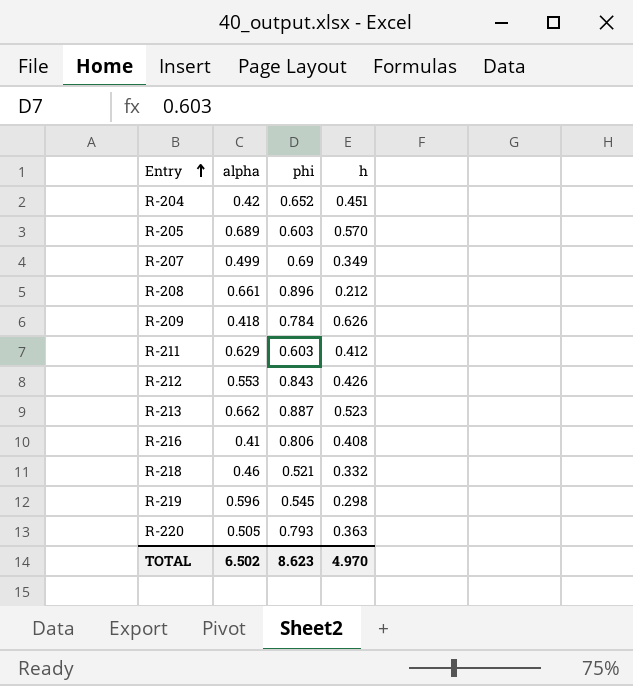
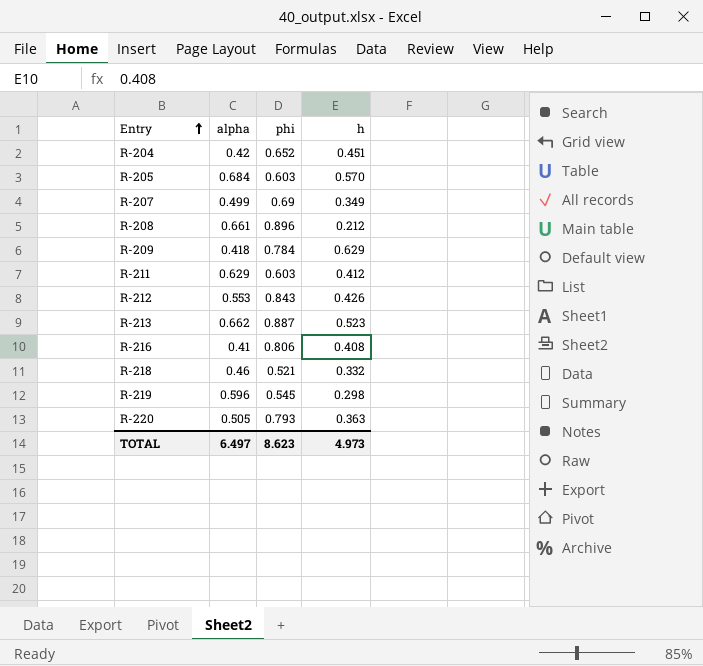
R-205 | alpha: 0.689 -> 0.684
R-209 | h: 0.626 -> 0.629
TOTAL | alpha: 6.502 -> 6.497
TOTAL | h: 4.970 -> 4.973

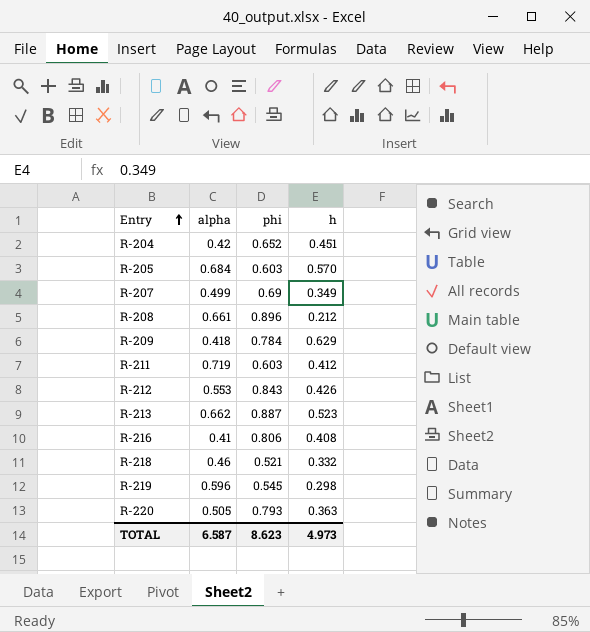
R-211 | alpha: 0.629 -> 0.719
TOTAL | alpha: 6.497 -> 6.587

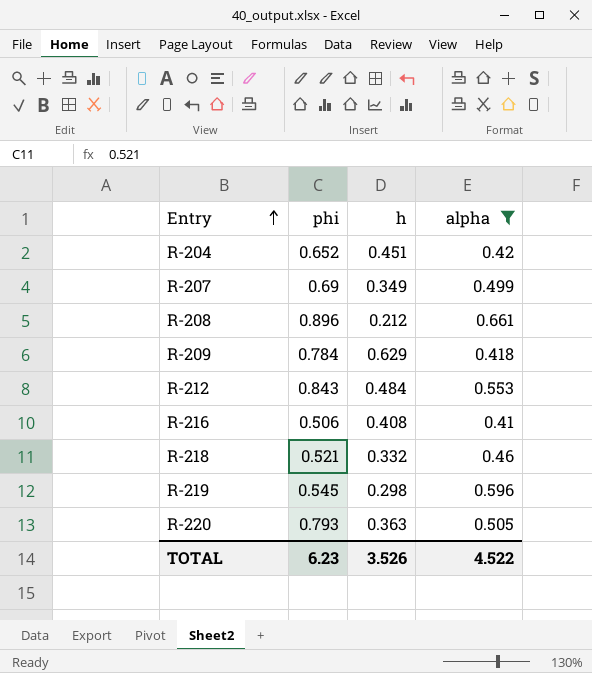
filter: none -> alpha <= 0.661
column alpha | position: 2 -> 4
R-212 | h: 0.426 -> 0.484
R-216 | phi: 0.806 -> 0.506
TOTAL | phi: 8.623 -> 6.23
TOTAL | h: 4.973 -> 3.526
TOTAL | alpha: 6.587 -> 4.522

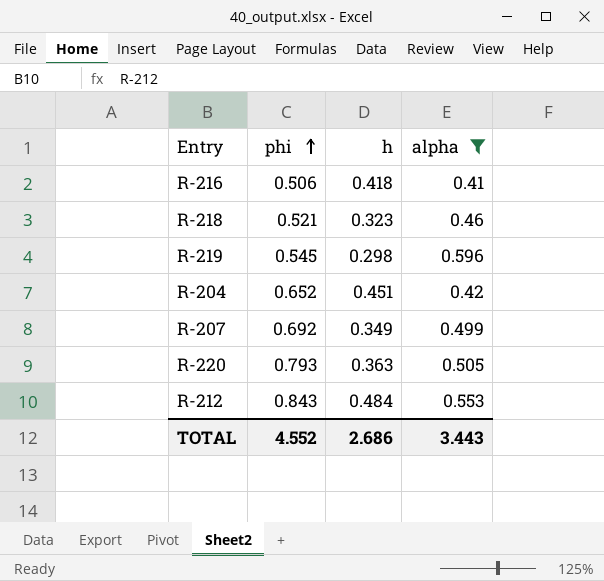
row order: Entry ascending -> phi ascending
row R-208: 0.896 | 0.212 | 0.661 -> none
row R-209: 0.784 | 0.629 | 0.418 -> none
R-216 | h: 0.408 -> 0.418
R-218 | h: 0.332 -> 0.323
R-207 | phi: 0.69 -> 0.692
TOTAL | phi: 6.23 -> 4.552
TOTAL | h: 3.526 -> 2.686
TOTAL | alpha: 4.522 -> 3.443

